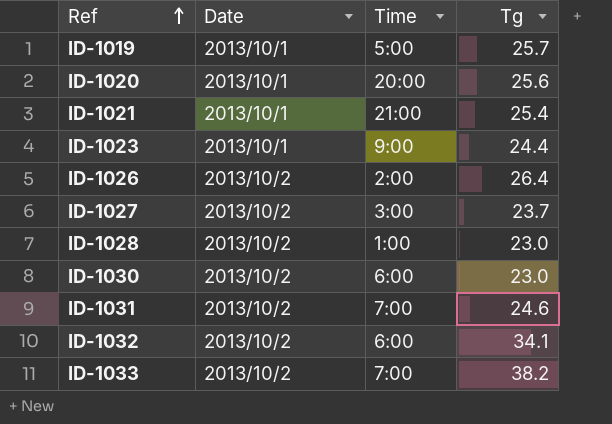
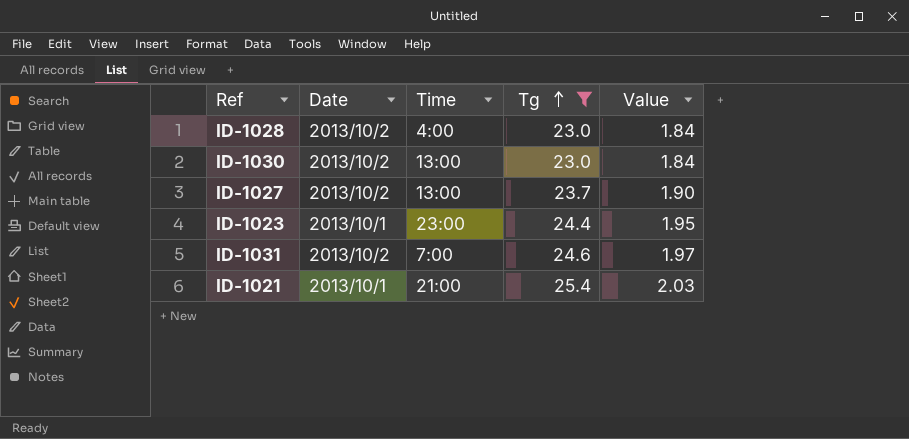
filter: none -> Tg <= 25.4
row order: Ref ascending -> Tg ascending
column Value | formula: none -> [Tg] * 0.08
ID-1028 | Time: 1:00 -> 4:00
ID-1030 | Time: 6:00 -> 13:00
ID-1027 | Time: 3:00 -> 13:00
ID-1023 | Time: 9:00 -> 23:00

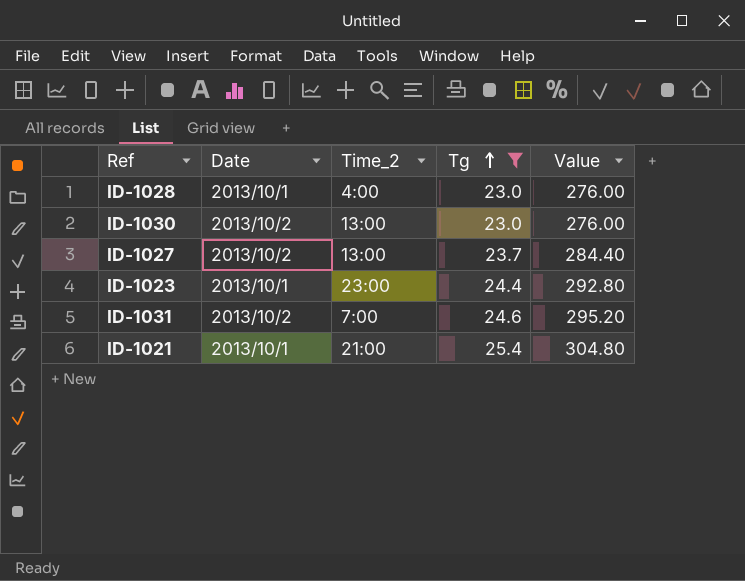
column name: Time -> Time_2
column Value | formula: [Tg] * 0.08 -> [Tg] * 12
ID-1028 | Date: 2013/10/2 -> 2013/10/1

